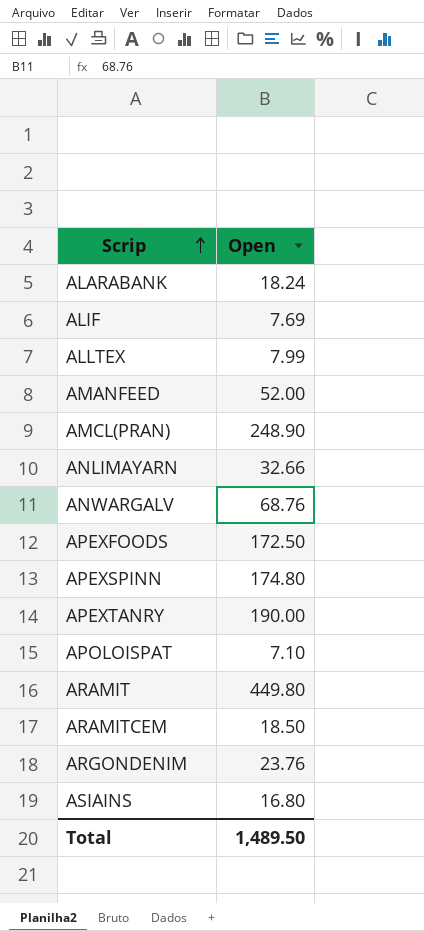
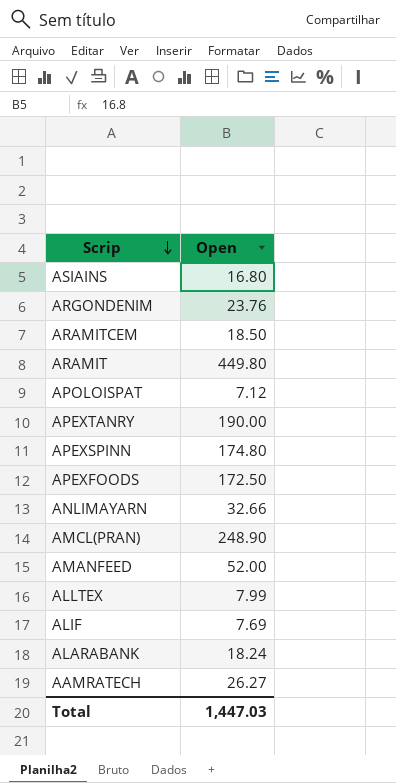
row order: Scrip ascending -> Scrip descending
row ANWARGALV: 68.76 -> none
APOLOISPAT | Open: 7.10 -> 7.12
row AAMRATECH: none -> 26.27
Total | Open: 1,489.50 -> 1,447.03

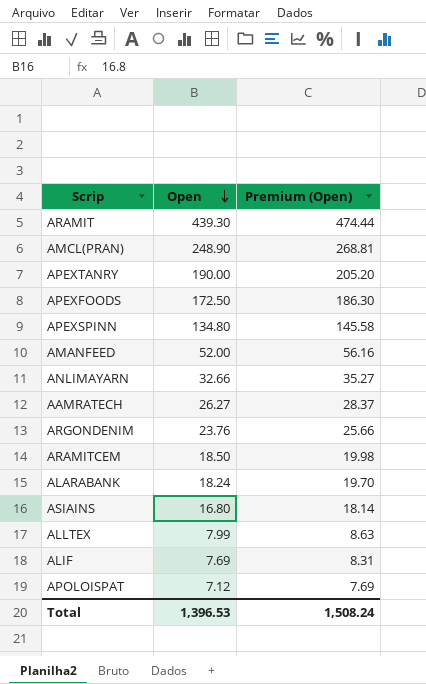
row order: Scrip descending -> Open descending
column Premium (Open) | formula: none -> [Open] * 1.08
ARAMIT | Open: 449.80 -> 439.30
APEXSPINN | Open: 174.80 -> 134.80
Total | Open: 1,447.03 -> 1,396.53

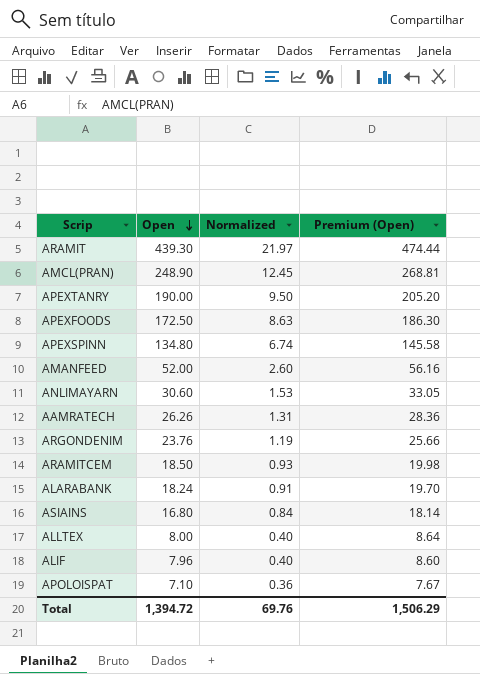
column Normalized | formula: none -> [Open] * 0.05
ANLIMAYARN | Open: 32.66 -> 30.60
ANLIMAYARN | Premium (Open): 35.27 -> 33.05
AAMRATECH | Open: 26.27 -> 26.26
AAMRATECH | Premium (Open): 28.37 -> 28.36
ALLTEX | Open: 7.99 -> 8.00
ALLTEX | Premium (Open): 8.63 -> 8.64
ALIF | Open: 7.69 -> 7.96
ALIF | Premium (Open): 8.31 -> 8.60
APOLOISPAT | Open: 7.12 -> 7.10
APOLOISPAT | Premium (Open): 7.69 -> 7.67
Total | Open: 1,396.53 -> 1,394.72
Total | Premium (Open): 1,508.24 -> 1,506.29

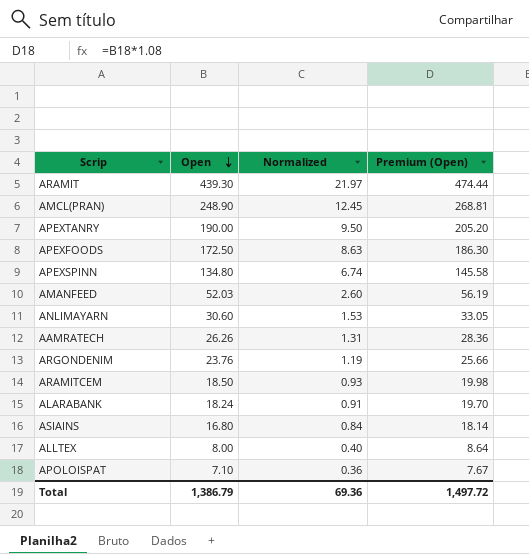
row ALIF: 7.96 | 0.40 | 8.60 -> none
AMANFEED | Open: 52.00 -> 52.03
AMANFEED | Premium (Open): 56.16 -> 56.19
Total | Open: 1,394.72 -> 1,386.79
Total | Normalized: 69.76 -> 69.36
Total | Premium (Open): 1,506.29 -> 1,497.72

